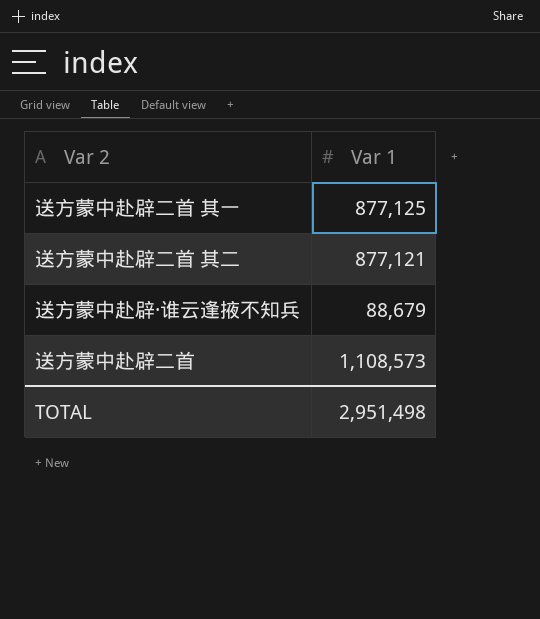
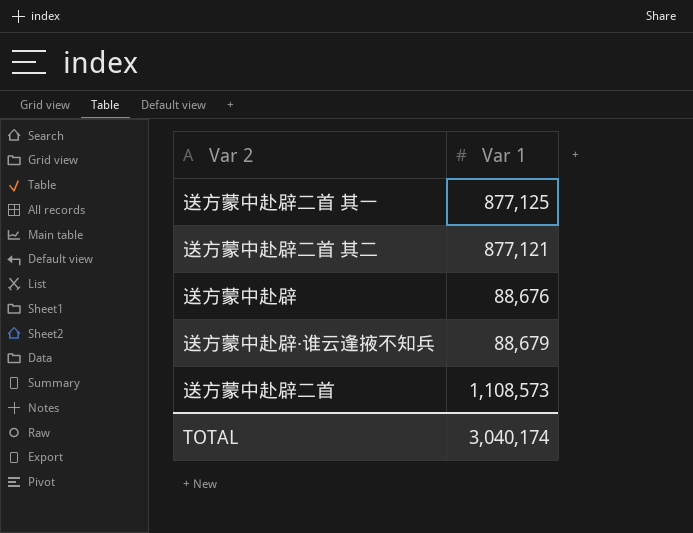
row 送方蒙中赴辟: none -> 88,676
TOTAL | Var 1: 2,951,498 -> 3,040,174

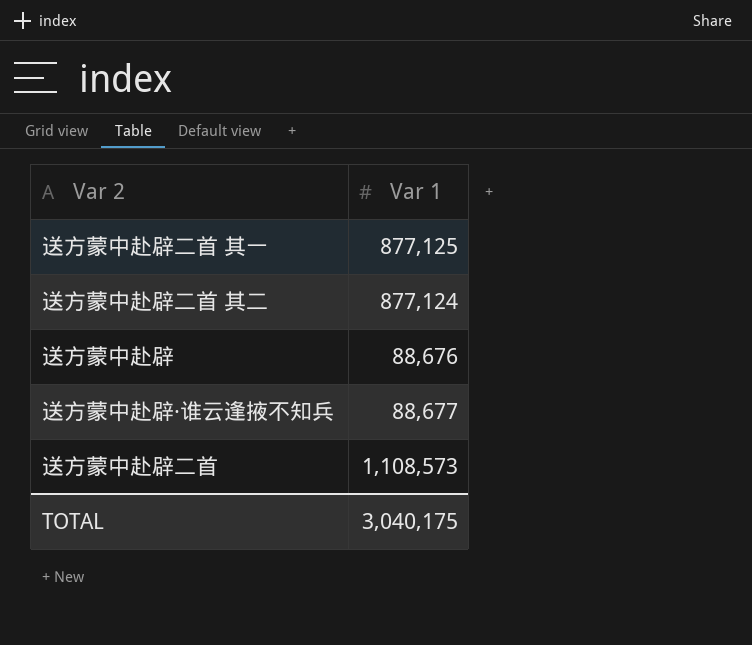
送方蒙中赴辟二首 其二 | Var 1: 877,121 -> 877,124
送方蒙中赴辟·谁云逢掖不知兵 | Var 1: 88,679 -> 88,677
TOTAL | Var 1: 3,040,174 -> 3,040,175

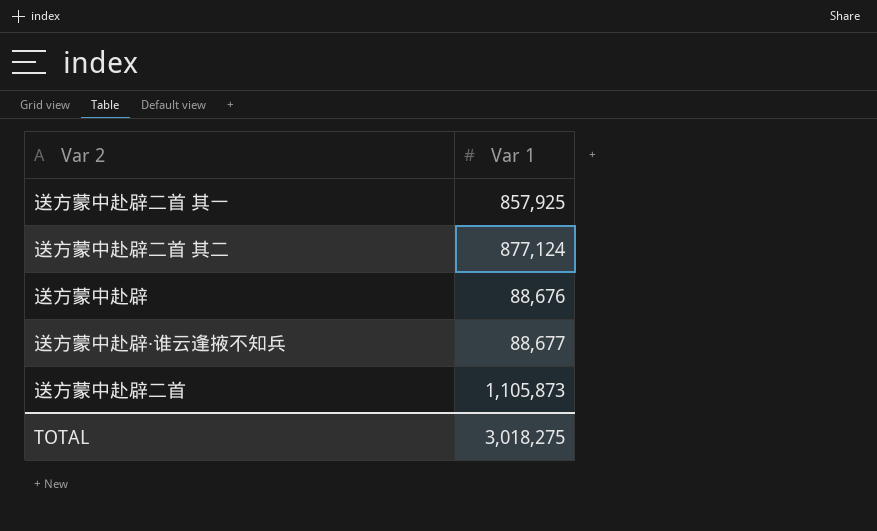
送方蒙中赴辟二首 其一 | Var 1: 877,125 -> 857,925
送方蒙中赴辟二首 | Var 1: 1,108,573 -> 1,105,873
TOTAL | Var 1: 3,040,175 -> 3,018,275

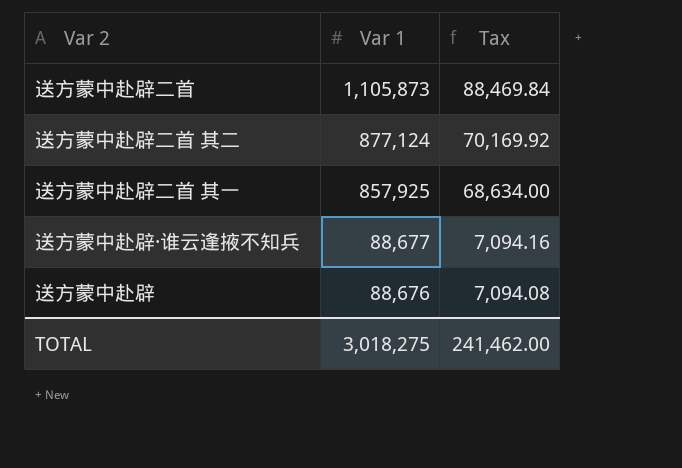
row order: none -> Var 1 descending
column Tax | formula: none -> [Var 1] * 0.08

